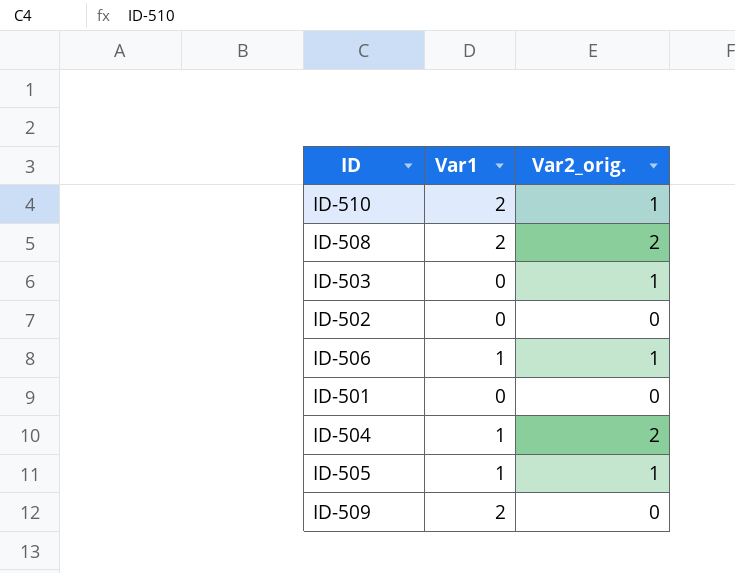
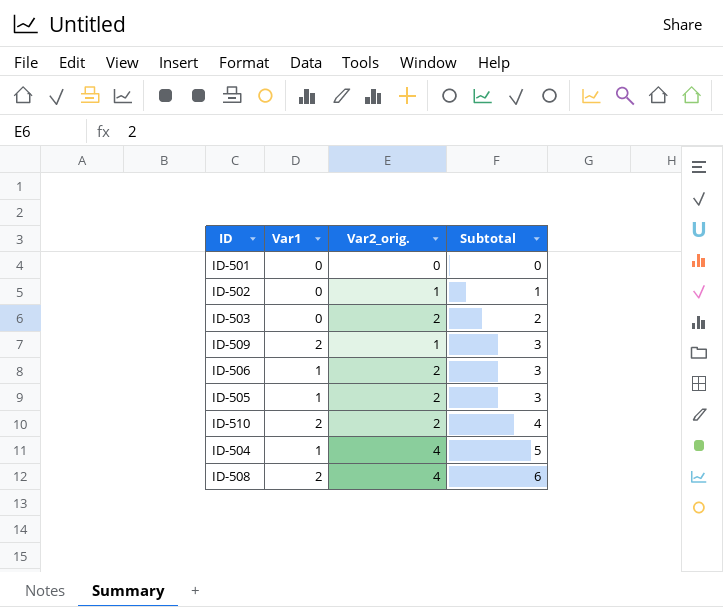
row order: none -> Subtotal ascending
column Subtotal | formula: none -> [Var1] + [Var2_orig.]
ID-502 | Var2_orig.: 0 -> 1
ID-503 | Var2_orig.: 1 -> 2
ID-509 | Var2_orig.: 0 -> 1
ID-506 | Var2_orig.: 1 -> 2
ID-505 | Var2_orig.: 1 -> 2
ID-510 | Var2_orig.: 1 -> 2
ID-504 | Var2_orig.: 2 -> 4
ID-508 | Var2_orig.: 2 -> 4

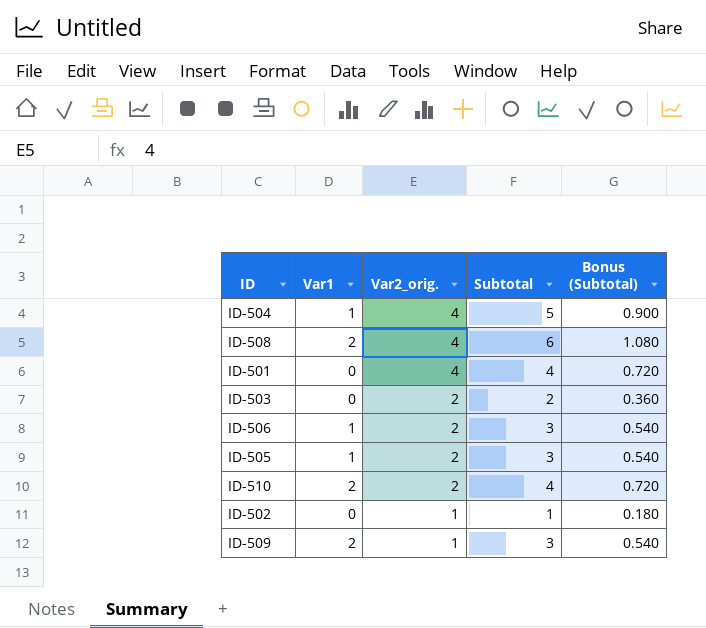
row order: Subtotal ascending -> Var2_orig. descending
column Bonus (Subtotal) | formula: none -> [Subtotal] * 0.18
ID-501 | Var2_orig.: 0 -> 4
ID-501 | Subtotal: 0 -> 4

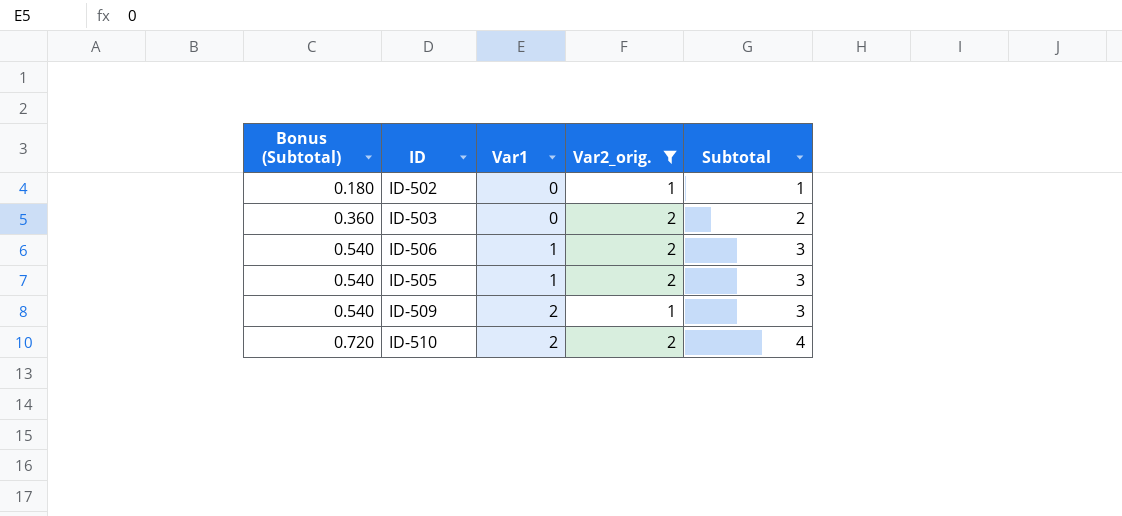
filter: none -> Var2_orig. != 4
row order: Var2_orig. descending -> Bonus (Subtotal) ascending
column Bonus (Subtotal) | position: 5 -> 1

